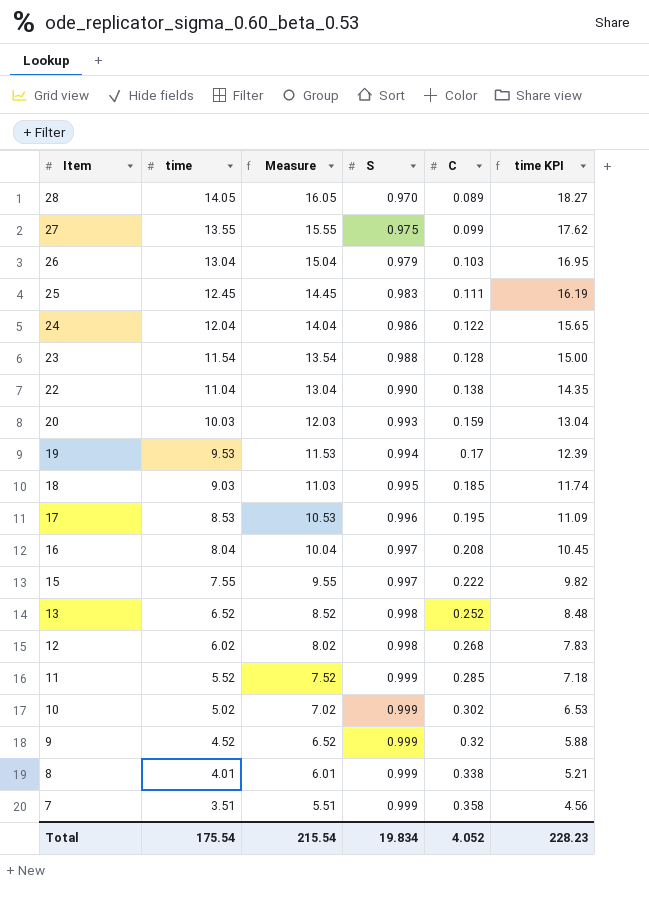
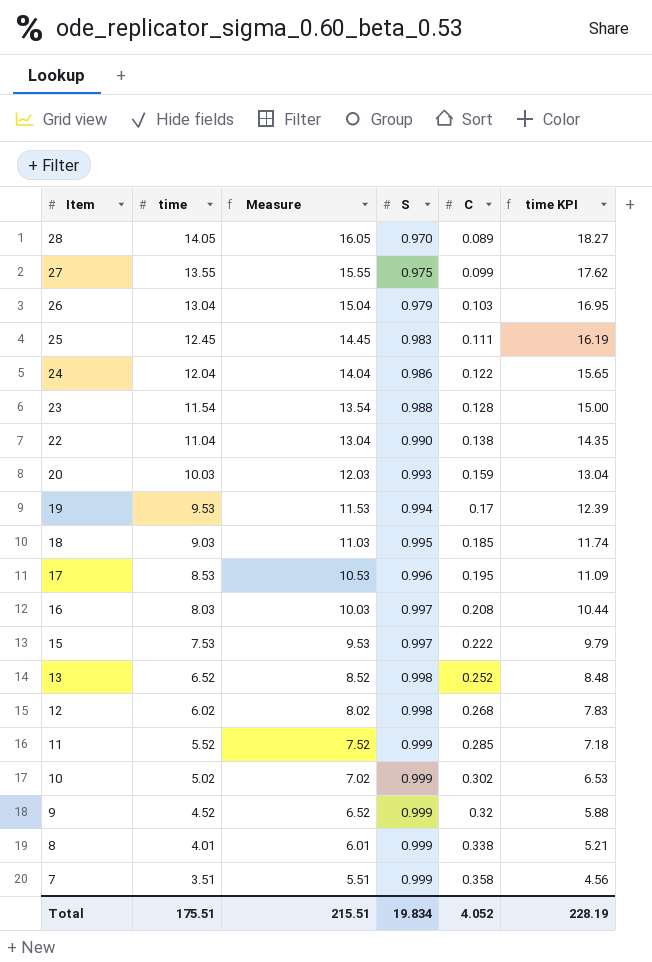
16 | time: 8.04 -> 8.03
16 | Measure: 10.04 -> 10.03
16 | time KPI: 10.45 -> 10.44
15 | time: 7.55 -> 7.53
15 | Measure: 9.55 -> 9.53
15 | time KPI: 9.82 -> 9.79
Total | time: 175.54 -> 175.51
Total | Measure: 215.54 -> 215.51
Total | time KPI: 228.23 -> 228.19

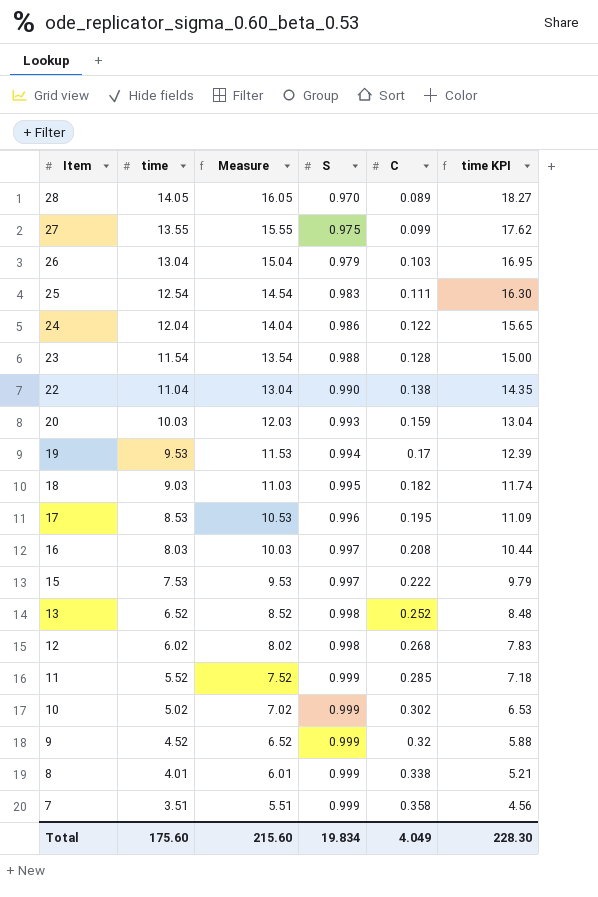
25 | time: 12.45 -> 12.54
25 | Measure: 14.45 -> 14.54
25 | time KPI: 16.19 -> 16.30
18 | C: 0.185 -> 0.182
Total | time: 175.51 -> 175.60
Total | Measure: 215.51 -> 215.60
Total | C: 4.052 -> 4.049
Total | time KPI: 228.19 -> 228.30

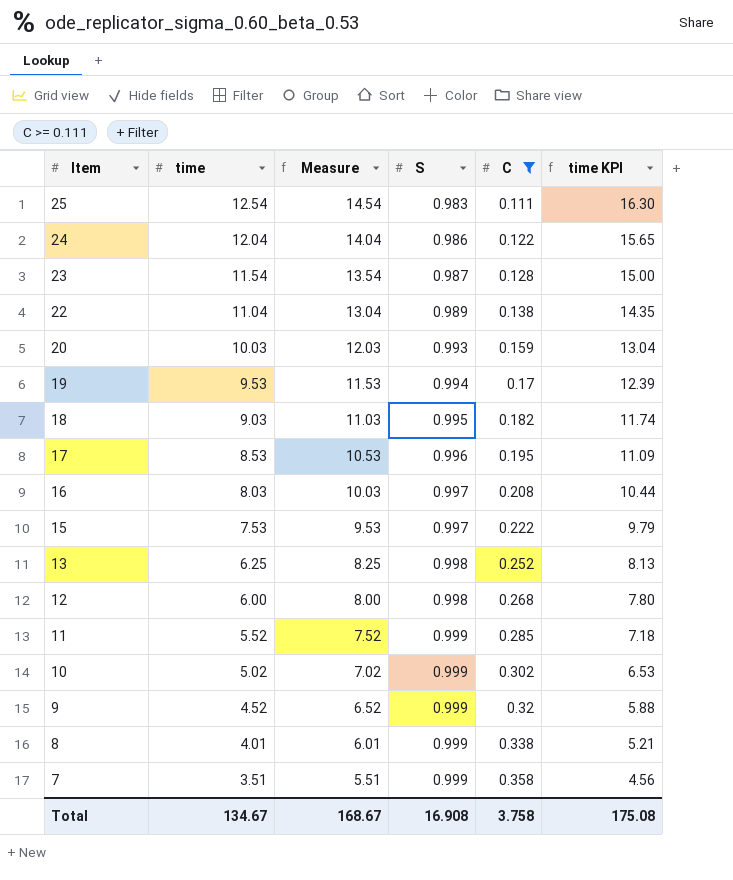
filter: none -> C >= 0.111
23 | S: 0.988 -> 0.987
22 | S: 0.990 -> 0.989
13 | time: 6.52 -> 6.25
13 | Measure: 8.52 -> 8.25
13 | time KPI: 8.48 -> 8.13
12 | time: 6.02 -> 6.00
12 | Measure: 8.02 -> 8.00
12 | time KPI: 7.83 -> 7.80
Total | time: 175.60 -> 134.67
Total | Measure: 215.60 -> 168.67
Total | S: 19.834 -> 16.908
Total | C: 4.049 -> 3.758
Total | time KPI: 228.30 -> 175.08

